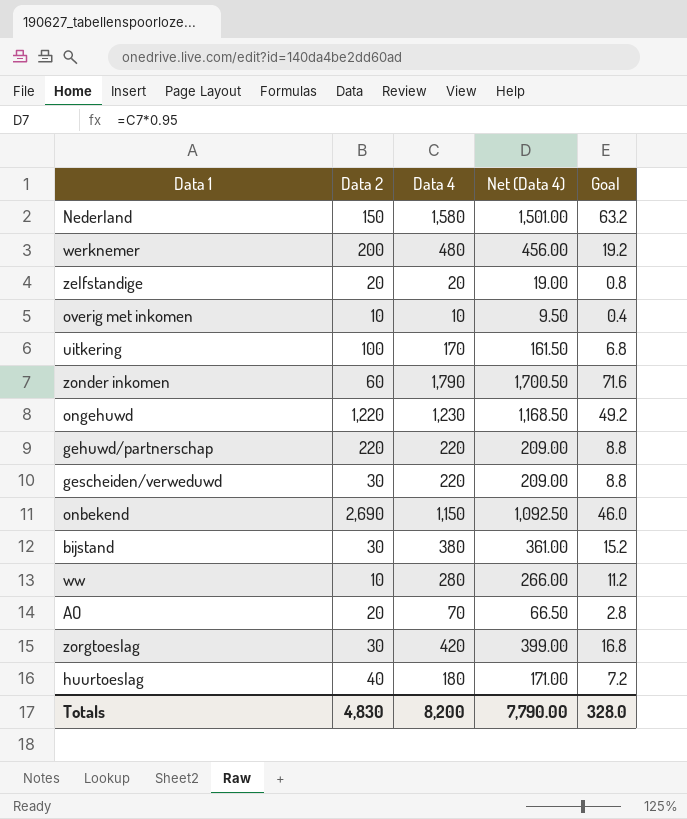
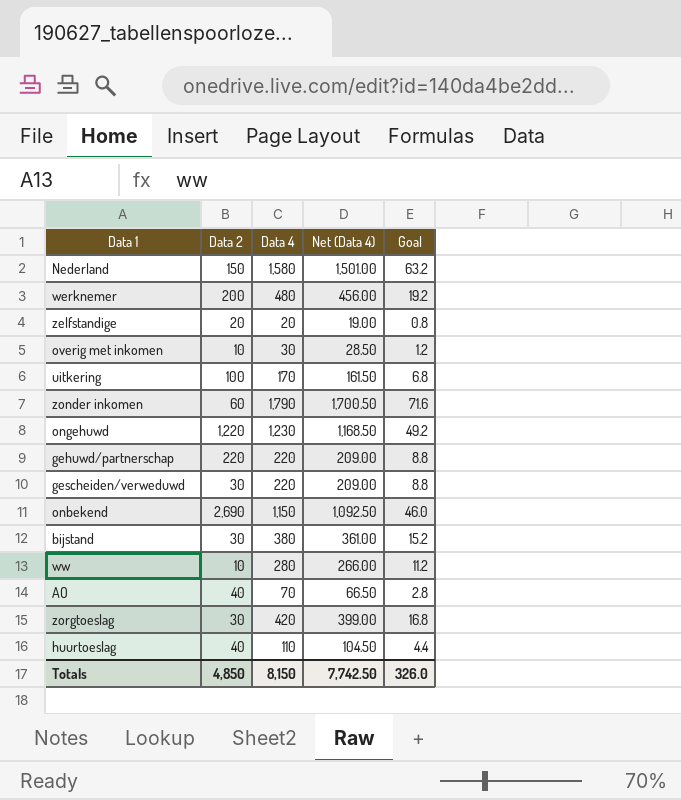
overig met inkomen | Data 4: 10 -> 30
overig met inkomen | Net (Data 4): 9.50 -> 28.50
overig met inkomen | Goal: 0.4 -> 1.2
AO | Data 2: 20 -> 40
huurtoeslag | Data 4: 180 -> 110
huurtoeslag | Net (Data 4): 171.00 -> 104.50
huurtoeslag | Goal: 7.2 -> 4.4
Totals | Data 2: 4,830 -> 4,850
Totals | Data 4: 8,200 -> 8,150
Totals | Net (Data 4): 7,790.00 -> 7,742.50
Totals | Goal: 328.0 -> 326.0

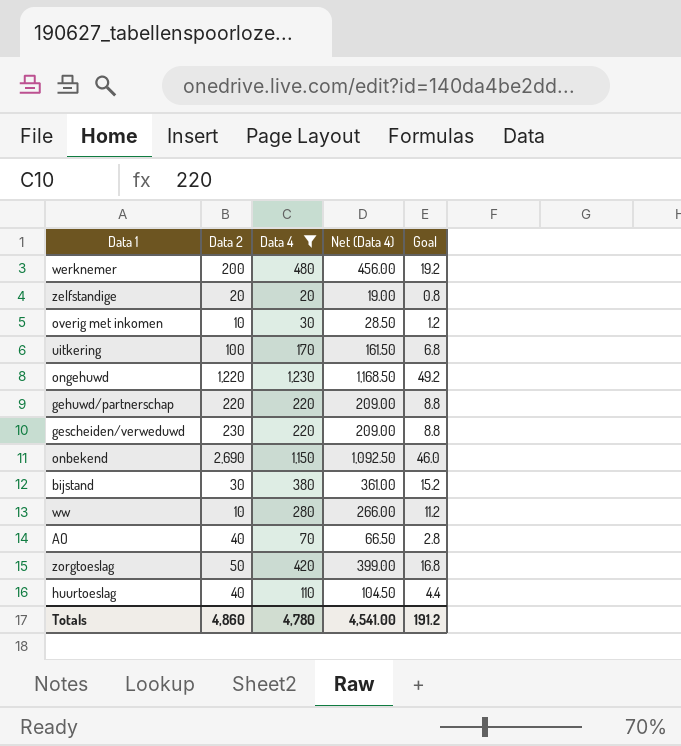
filter: none -> Data 4 <= 1,230
gescheiden/verweduwd | Data 2: 30 -> 230
zorgtoeslag | Data 2: 30 -> 50
Totals | Data 2: 4,850 -> 4,860
Totals | Data 4: 8,150 -> 4,780
Totals | Net (Data 4): 7,742.50 -> 4,541.00
Totals | Goal: 326.0 -> 191.2

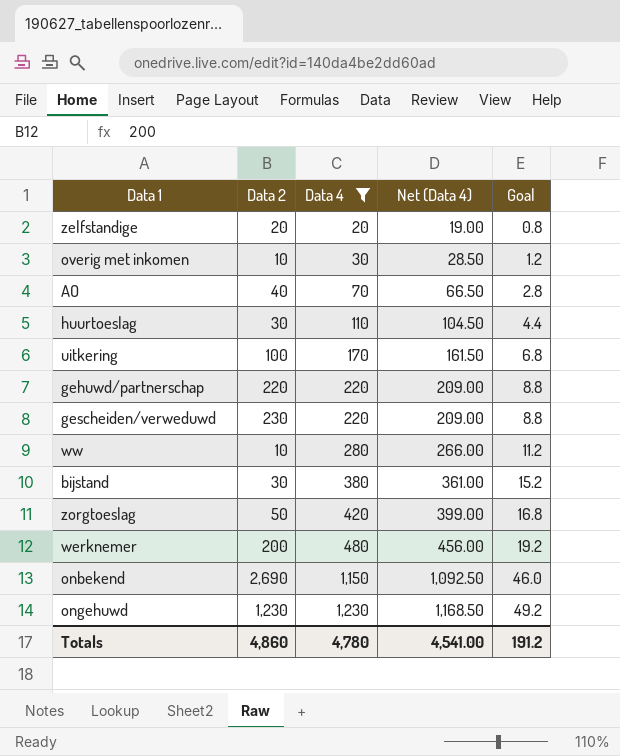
row order: none -> Data 4 ascending
huurtoeslag | Data 2: 40 -> 30
ongehuwd | Data 2: 1,220 -> 1,230

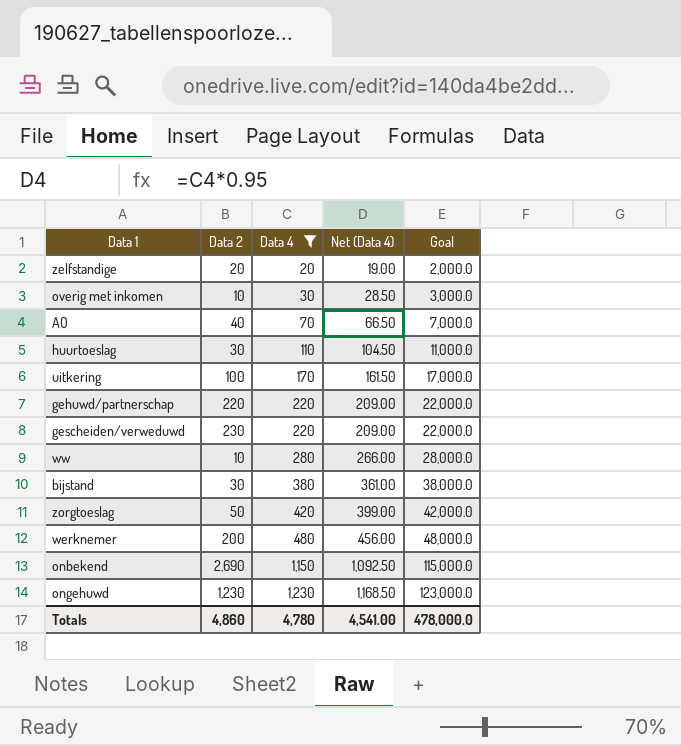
column Goal | formula: [Data 4] * 0.04 -> [Data 4] * 100
Totals | Goal: 191.2 -> 478,000.0

